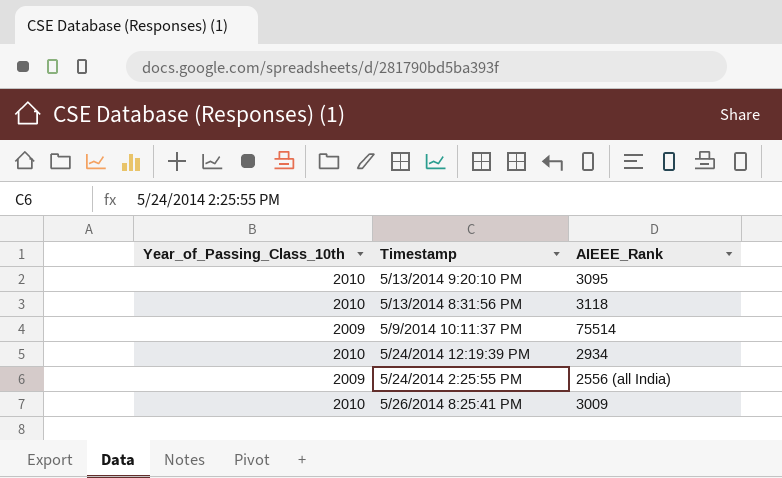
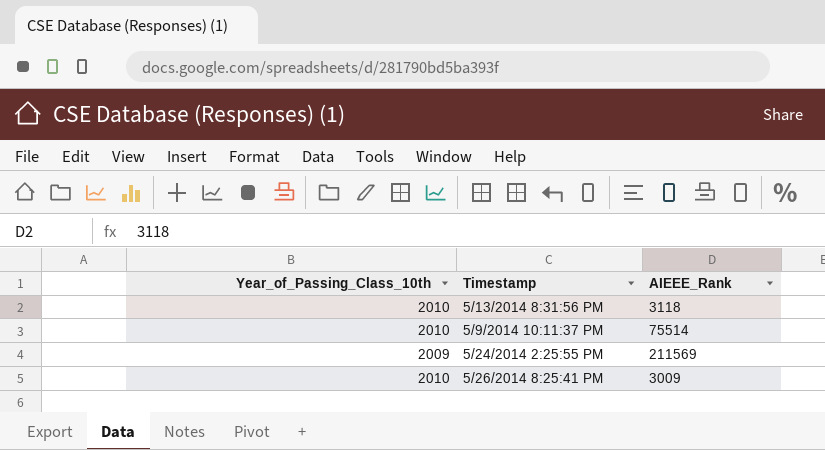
row 5/13/2014 9:20:10 PM: 2010 | 3095 -> none
row 5/24/2014 12:19:39 PM: 2010 | 2934 -> none
5/9/2014 10:11:37 PM | Year_of_Passing_Class_10th: 2009 -> 2010
5/24/2014 2:25:55 PM | AIEEE_Rank: 2556 (all India) -> 211569

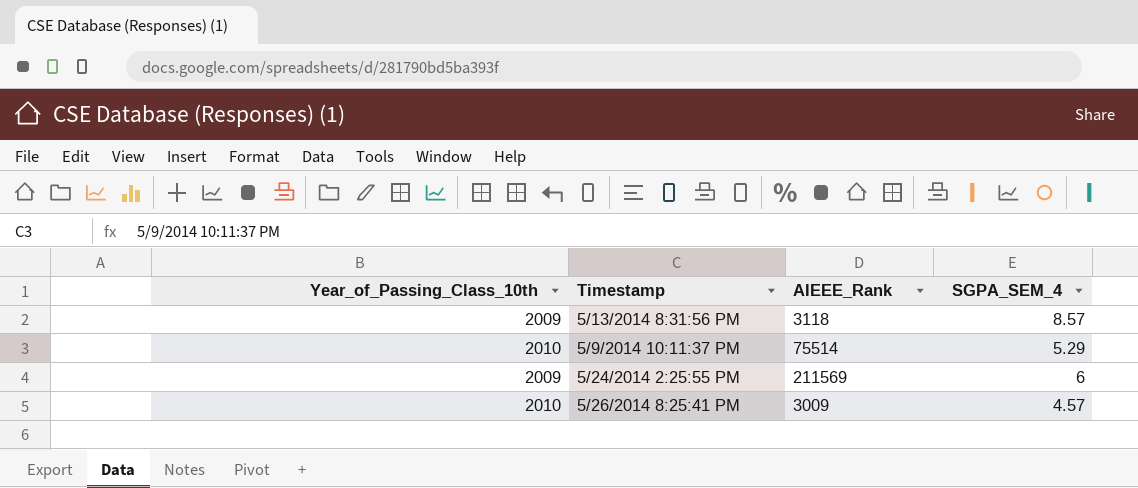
column SGPA_SEM_4 | position: none -> 4
5/13/2014 8:31:56 PM | Year_of_Passing_Class_10th: 2010 -> 2009

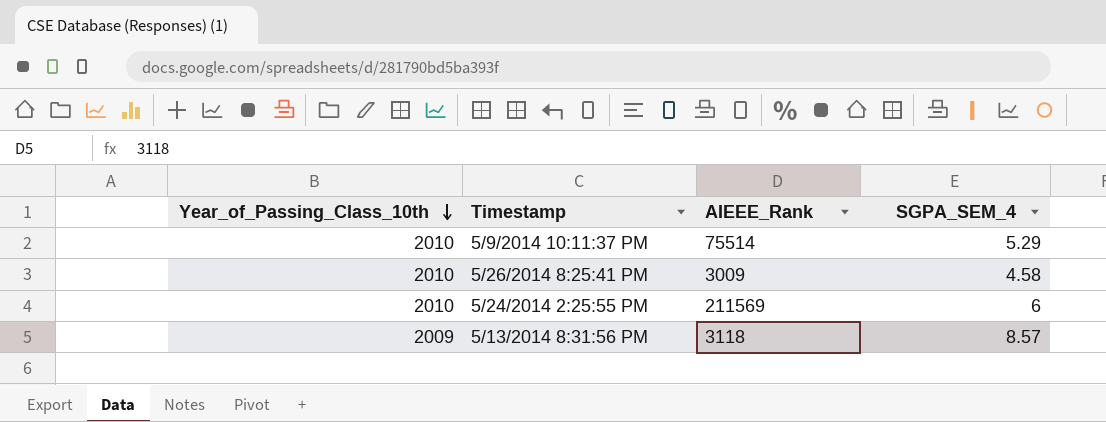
row order: none -> Year_of_Passing_Class_10th descending
5/26/2014 8:25:41 PM | SGPA_SEM_4: 4.57 -> 4.58
5/24/2014 2:25:55 PM | Year_of_Passing_Class_10th: 2009 -> 2010

